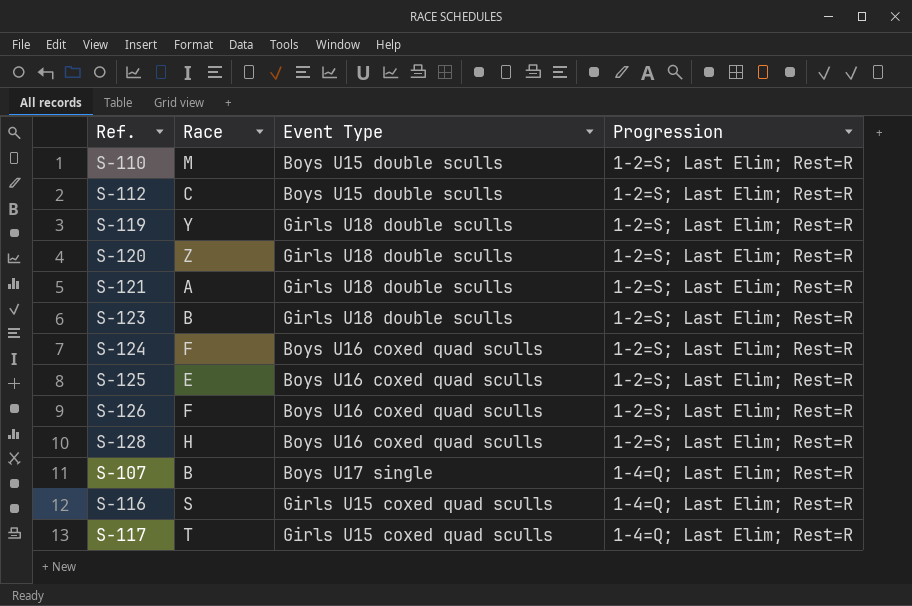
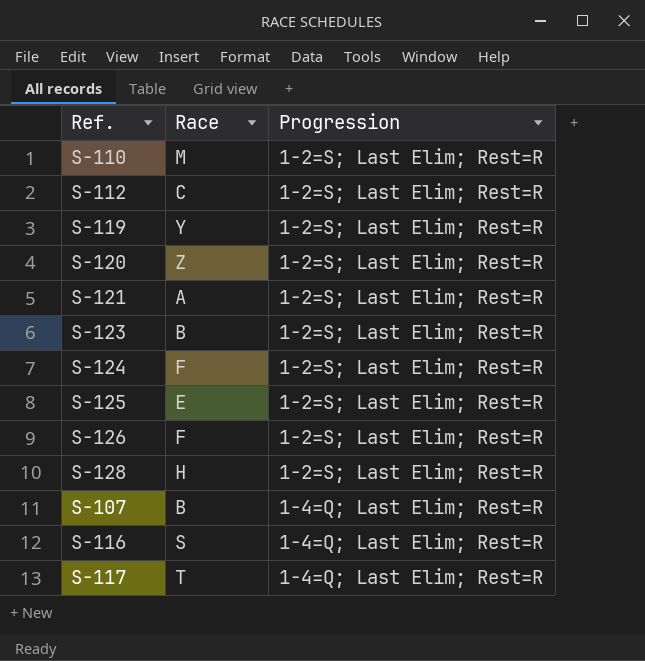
column Event Type | position: 3 -> none

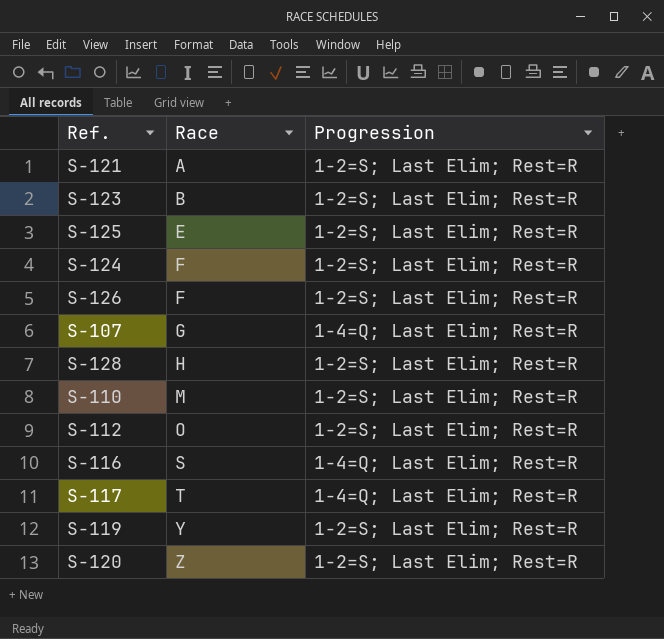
row order: Progression ascending -> Race ascending
S-107 | Race: B -> G
S-112 | Race: C -> O

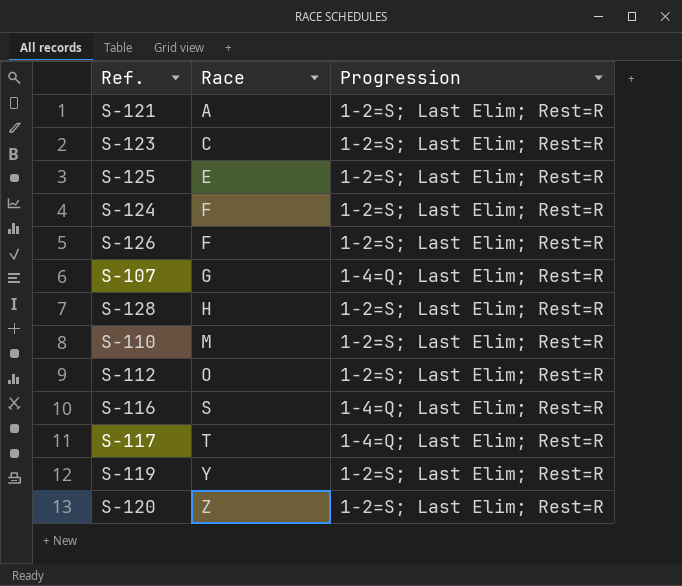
S-123 | Race: B -> C

